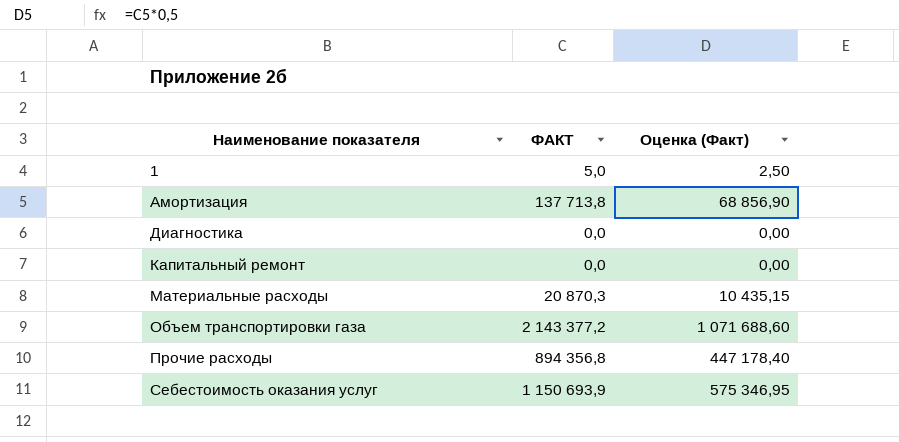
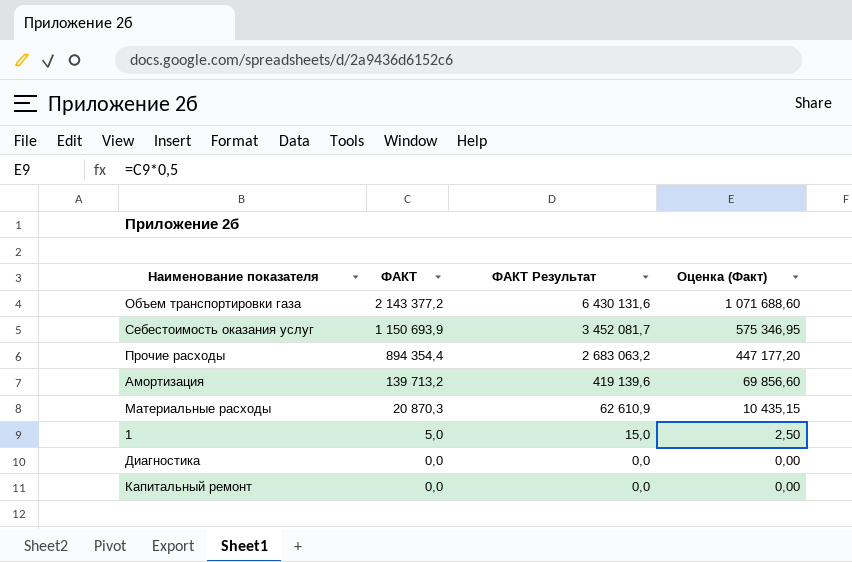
row order: Наименование показателя ascending -> ФАКТ descending
column ФАКТ Результат | formula: none -> [ФАКТ] * 3
Прочие расходы | ФАКТ: 894 356,8 -> 894 354,4
Прочие расходы | Оценка (Факт): 447 178,40 -> 447 177,20
Амортизация | ФАКТ: 137 713,8 -> 139 713,2
Амортизация | Оценка (Факт): 68 856,90 -> 69 856,60

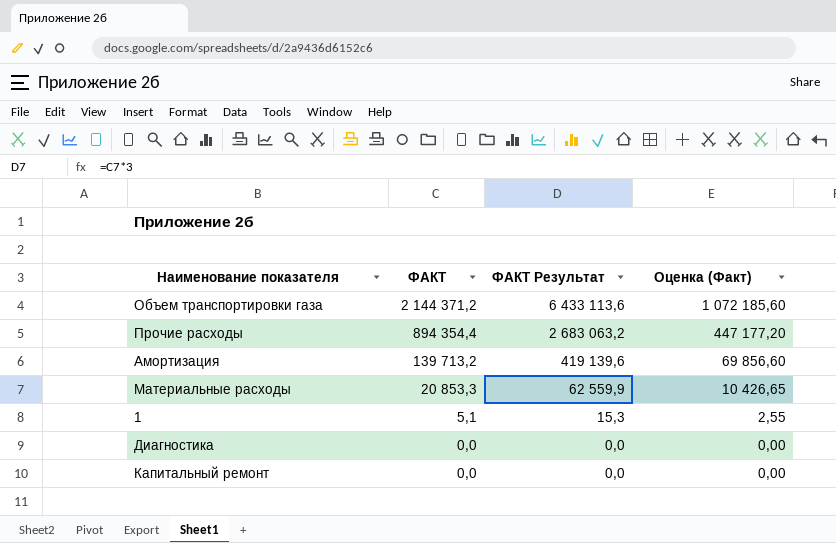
row Себестоимость оказания услуг: 1 150 693,9 | 3 452 081,7 | 575 346,95 -> none
Объем транспортировки газа | ФАКТ: 2 143 377,2 -> 2 144 371,2
Объем транспортировки газа | ФАКТ Результат: 6 430 131,6 -> 6 433 113,6
Объем транспортировки газа | Оценка (Факт): 1 071 688,60 -> 1 072 185,60
Материальные расходы | ФАКТ: 20 870,3 -> 20 853,3
Материальные расходы | ФАКТ Результат: 62 610,9 -> 62 559,9
Материальные расходы | Оценка (Факт): 10 435,15 -> 10 426,65
1 | ФАКТ: 5,0 -> 5,1
1 | ФАКТ Результат: 15,0 -> 15,3
1 | Оценка (Факт): 2,50 -> 2,55

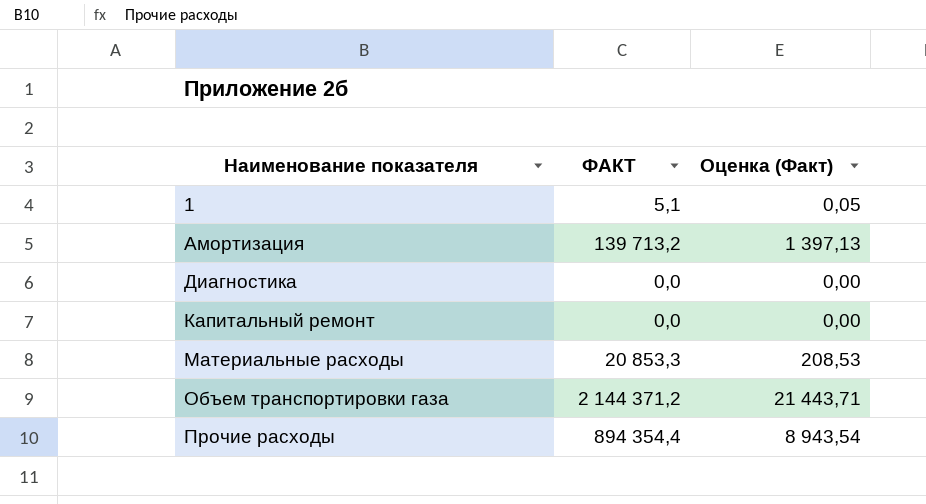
row order: ФАКТ descending -> Наименование показателя ascending
column ФАКТ Результат | formula: [ФАКТ] * 3 -> none
column Оценка (Факт) | formula: [ФАКТ] * 0,5 -> [ФАКТ] * 0,01

